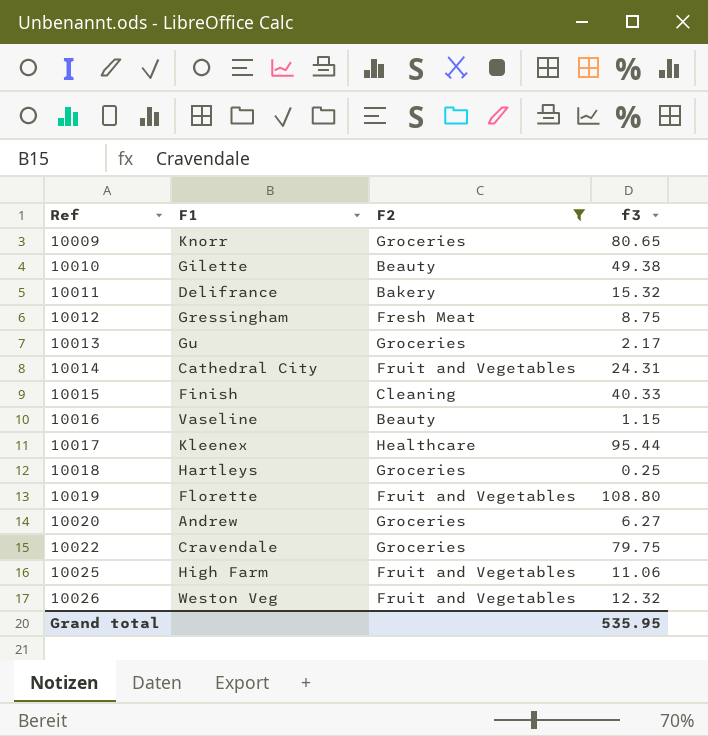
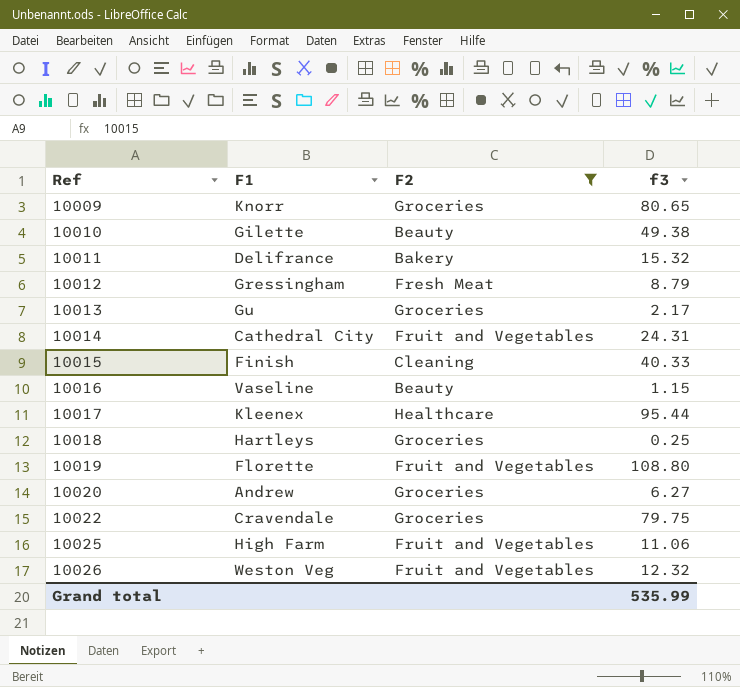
10012 | f3: 8.75 -> 8.79
Grand total | f3: 535.95 -> 535.99

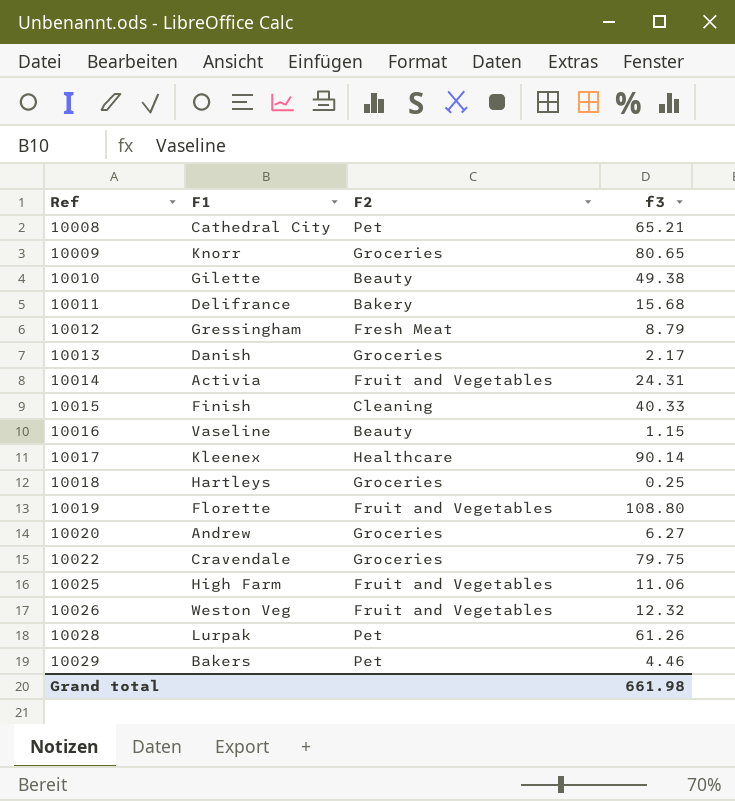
filter: F2 != Pet -> none
10011 | f3: 15.32 -> 15.68
10013 | F1: Gu -> Danish
10014 | F1: Cathedral City -> Activia
10017 | f3: 95.44 -> 90.14
Grand total | f3: 535.99 -> 661.98

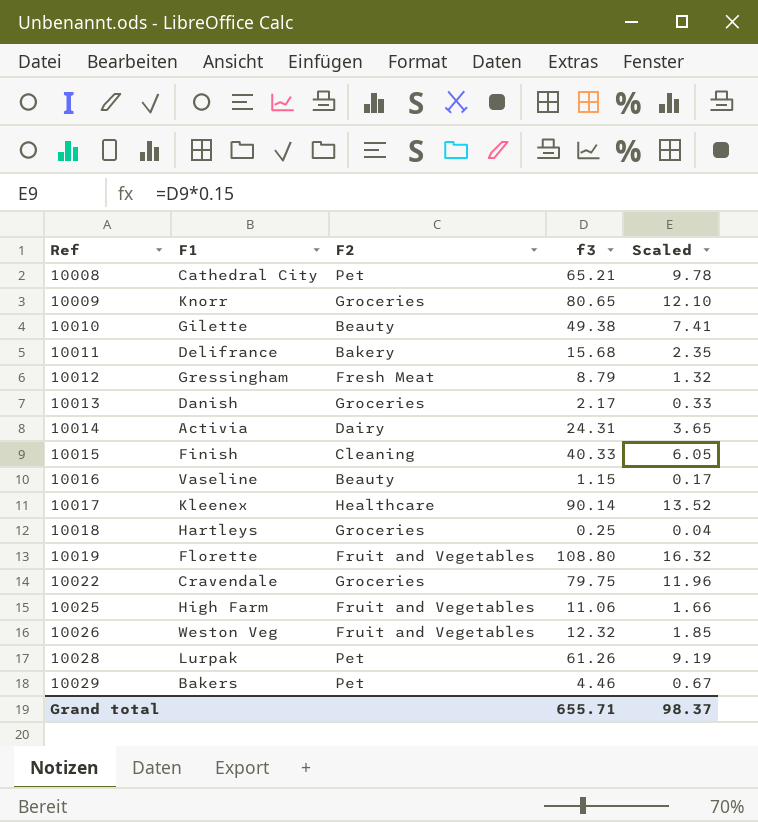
column Scaled | formula: none -> [f3] * 0.15
row 10020: Andrew | Groceries | 6.27 -> none
10014 | F2: Fruit and Vegetables -> Dairy
Grand total | f3: 661.98 -> 655.71

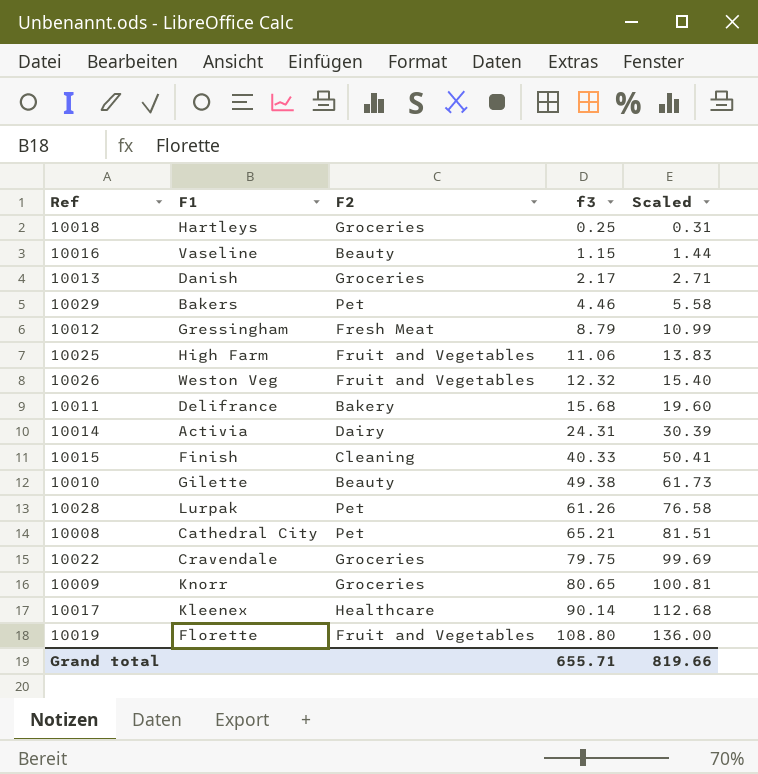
row order: Ref ascending -> f3 ascending
column Scaled | formula: [f3] * 0.15 -> [f3] * 1.25
Grand total | Scaled: 98.37 -> 819.66

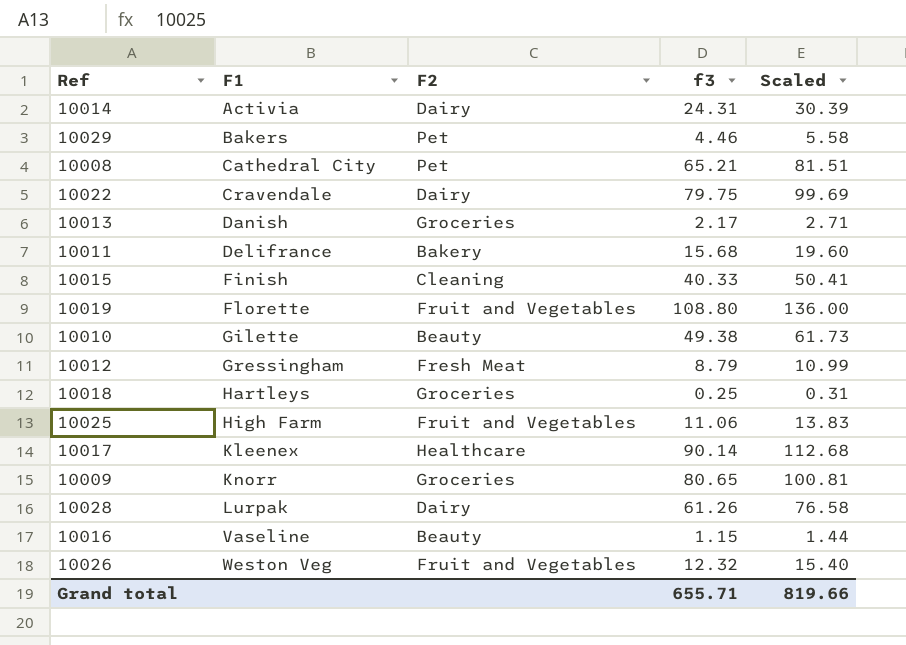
row order: f3 ascending -> F1 ascending
10022 | F2: Groceries -> Dairy
10028 | F2: Pet -> Dairy

